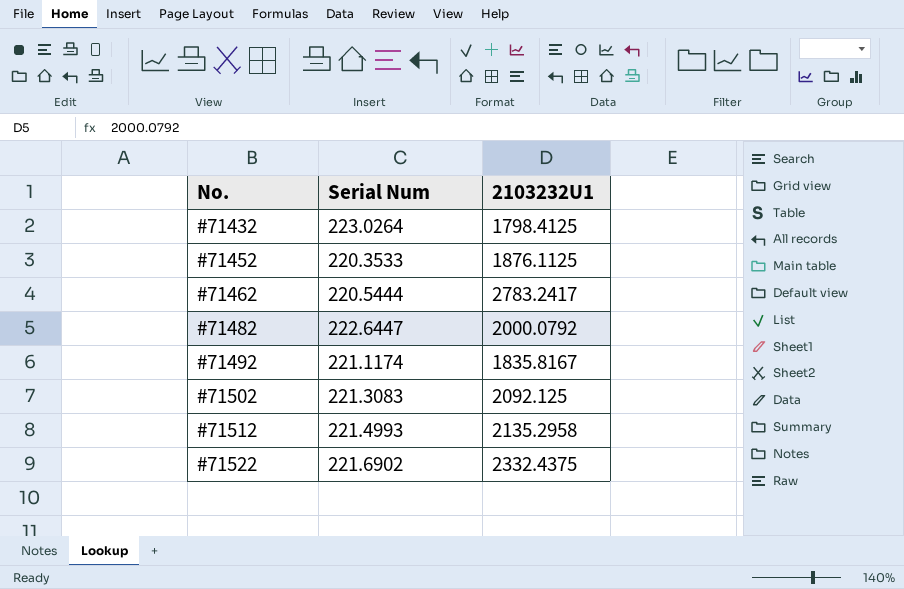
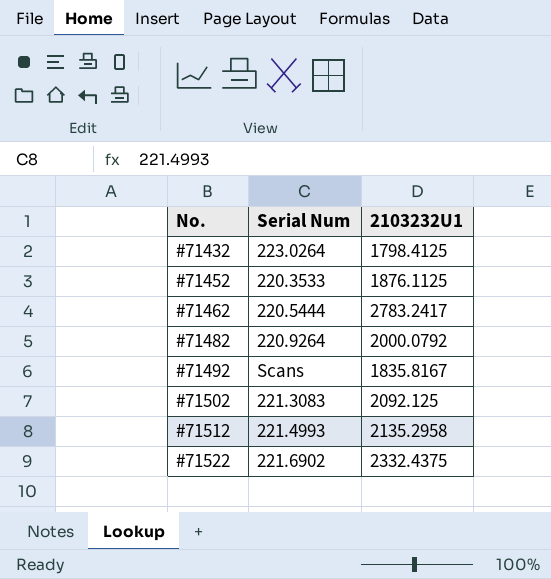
#71482 | Serial Num: 222.6447 -> 220.9264
#71492 | Serial Num: 221.1174 -> Scans

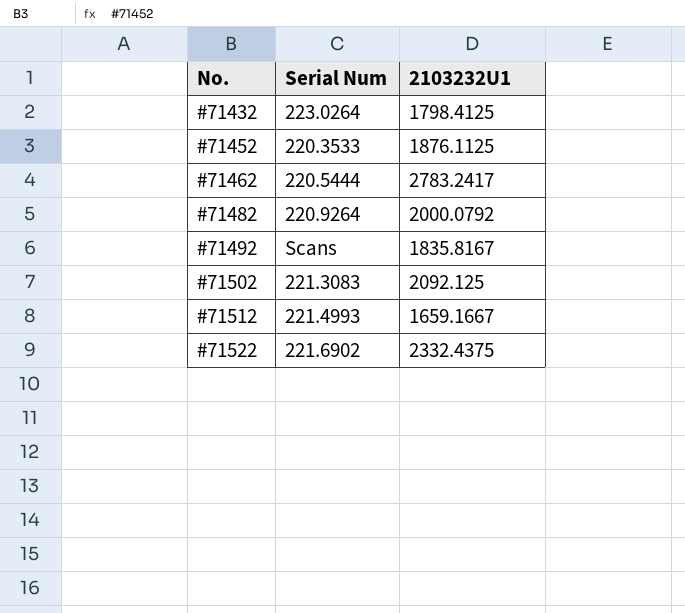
#71512 | 2103232U1: 2135.2958 -> 1659.1667

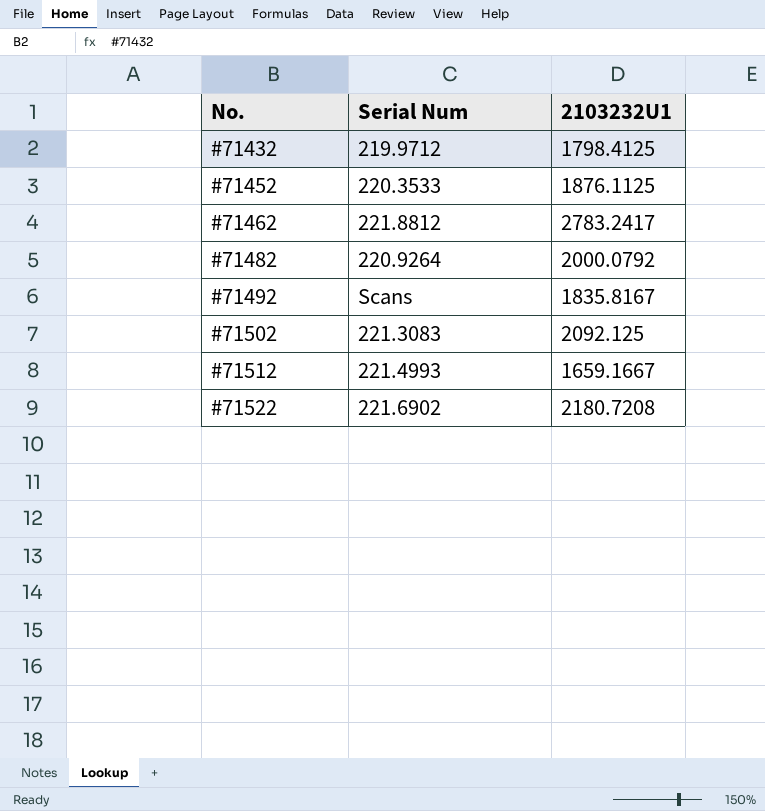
#71432 | Serial Num: 223.0264 -> 219.9712
#71462 | Serial Num: 220.5444 -> 221.8812
#71522 | 2103232U1: 2332.4375 -> 2180.7208

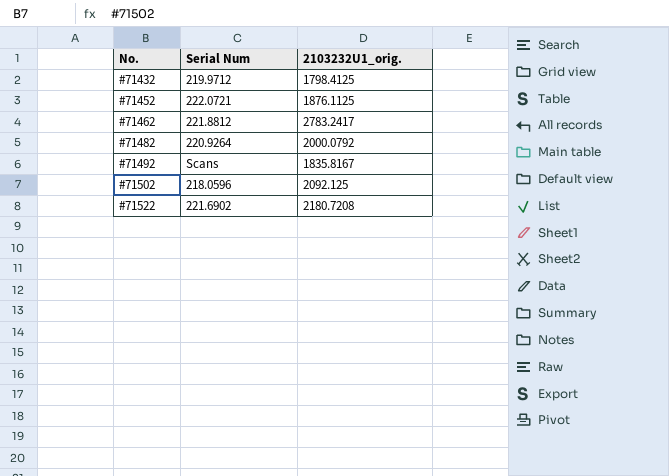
column name: 2103232U1 -> 2103232U1_orig.
row #71512: 221.4993 | 1659.1667 -> none
#71452 | Serial Num: 220.3533 -> 222.0721
#71502 | Serial Num: 221.3083 -> 218.0596

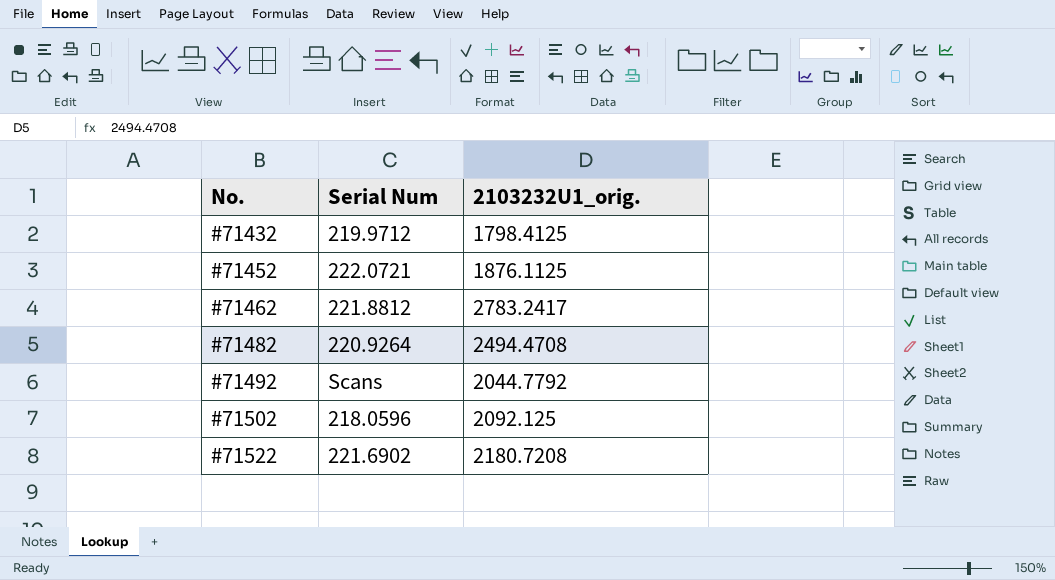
#71482 | 2103232U1_orig.: 2000.0792 -> 2494.4708
#71492 | 2103232U1_orig.: 1835.8167 -> 2044.7792

